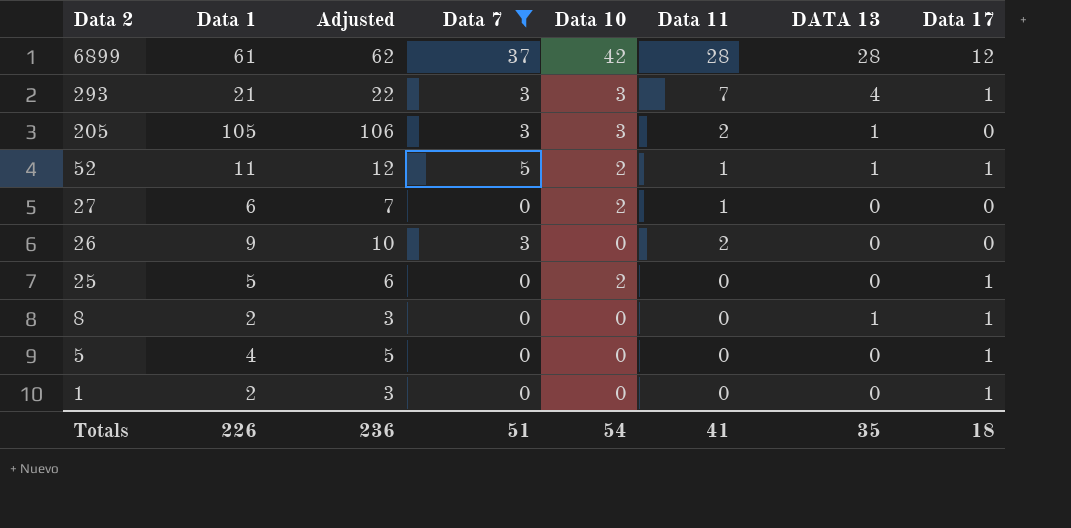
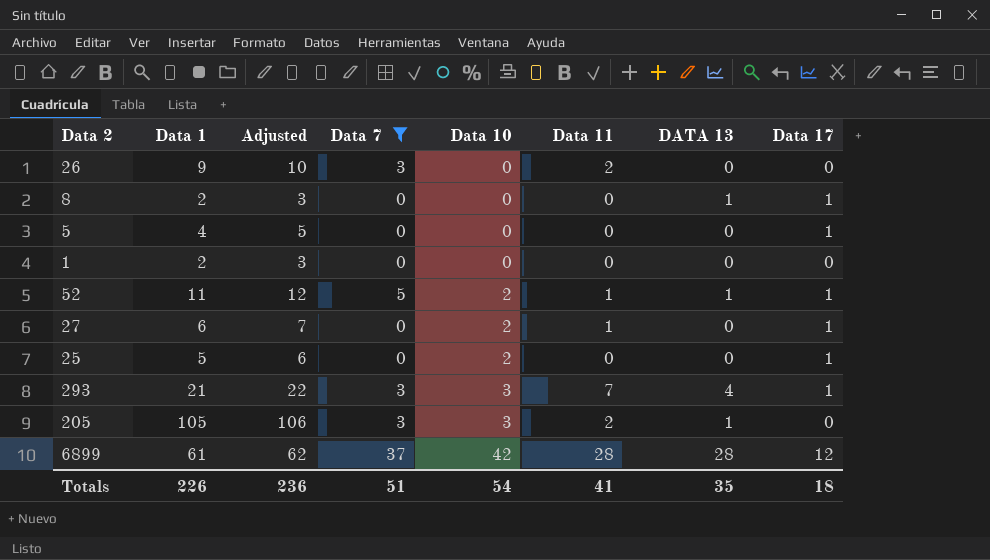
row order: Data 2 descending -> Data 10 ascending
1 | Data 17: 1 -> 0
27 | Data 17: 0 -> 1

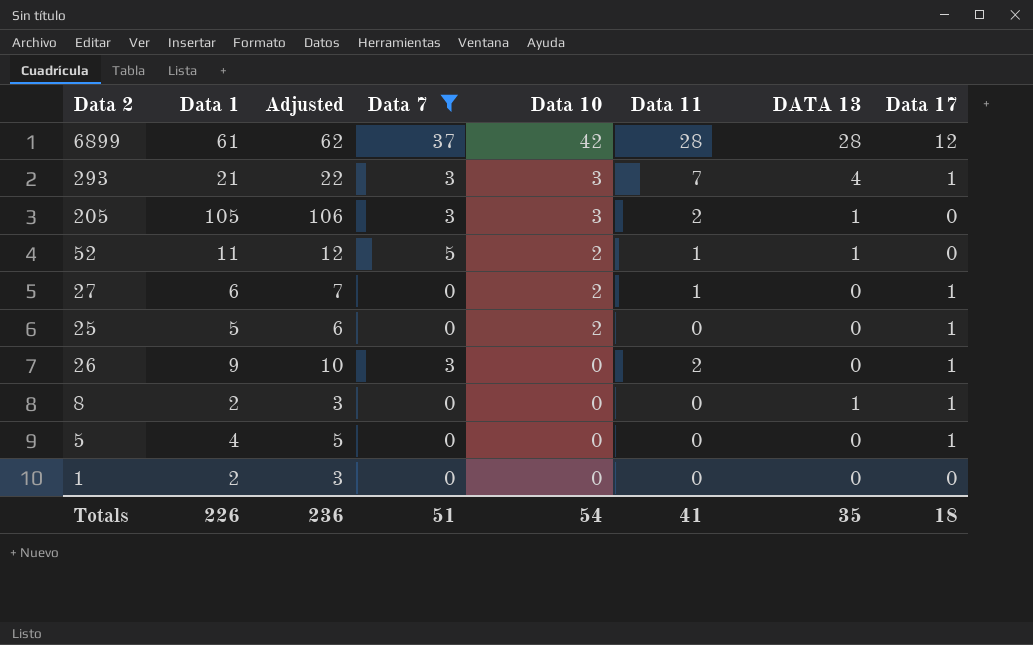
row order: Data 10 ascending -> Data 10 descending
52 | Data 17: 1 -> 0
26 | Data 17: 0 -> 1

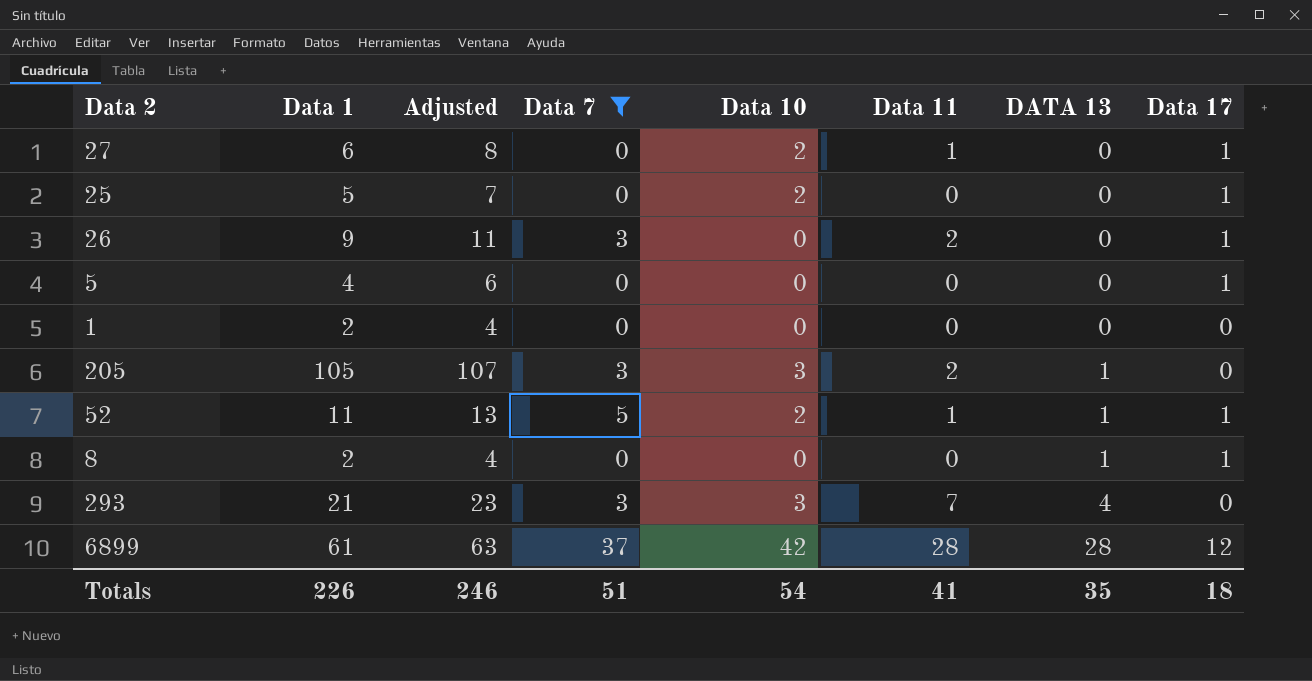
row order: Data 10 descending -> DATA 13 ascending
column Adjusted | formula: [Data 1] + 1 -> [Data 1] + 2
52 | Data 17: 0 -> 1
293 | Data 17: 1 -> 0
Totals | Adjusted: 236 -> 246

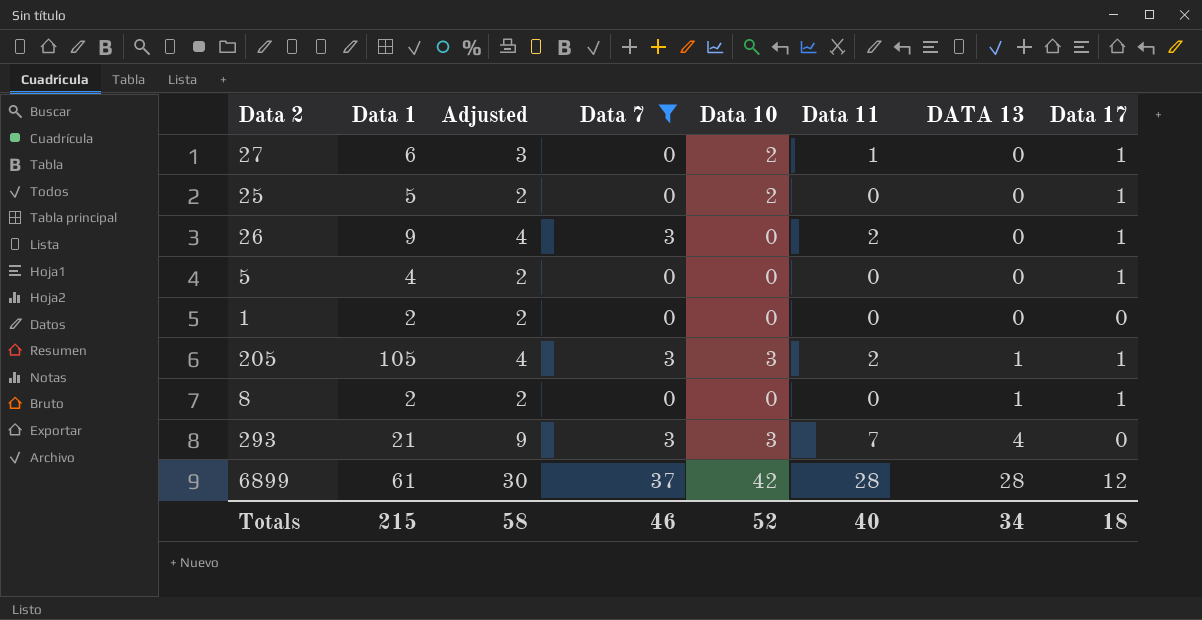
column Adjusted | formula: [Data 1] + 2 -> [Data 11] + 2
row 52: 11 | 13 | 5 | 2 | 1 | 1 | 1 -> none
205 | Data 17: 0 -> 1
Totals | Data 1: 226 -> 215
Totals | Adjusted: 246 -> 58
Totals | Data 7: 51 -> 46
Totals | Data 10: 54 -> 52
Totals | Data 11: 41 -> 40
Totals | DATA 13: 35 -> 34

